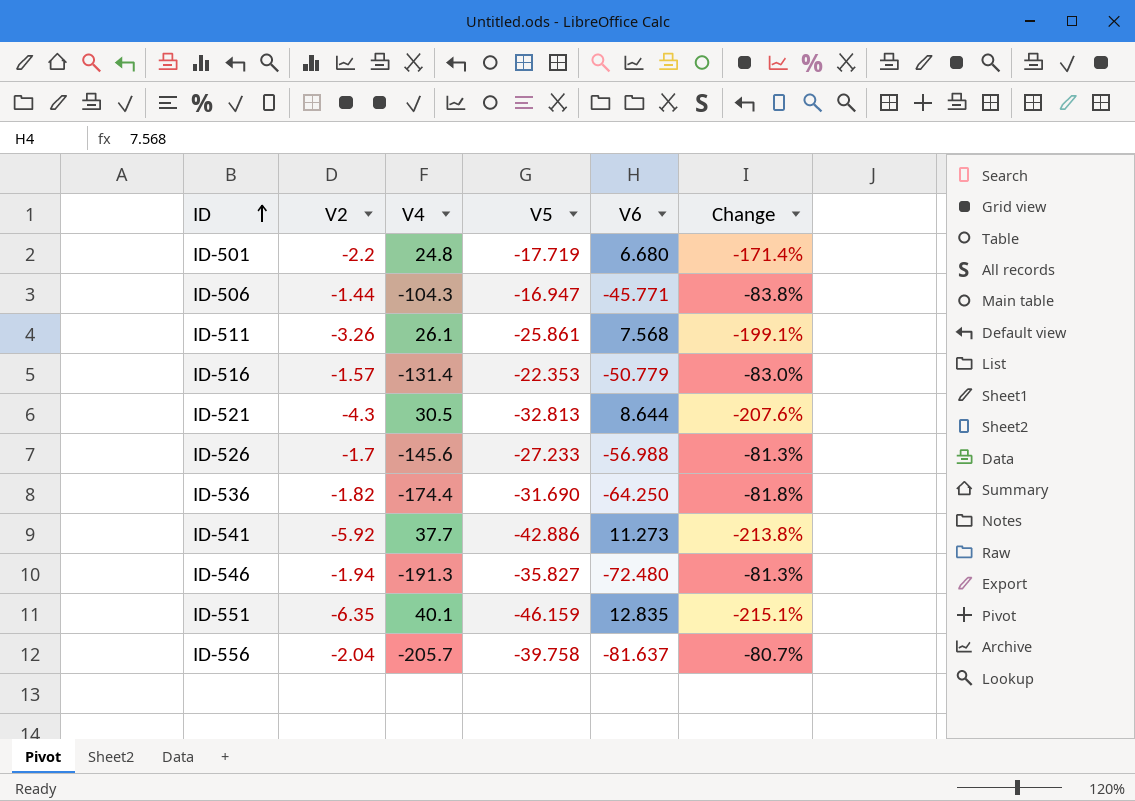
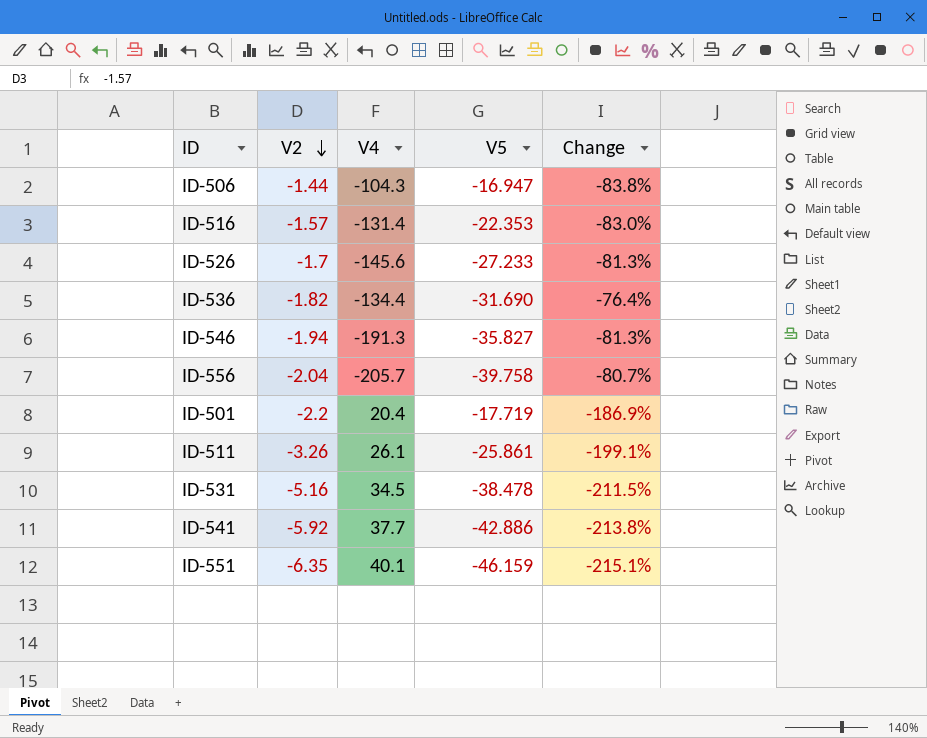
row order: ID ascending -> V2 descending
column V6 | position: 5 -> none
row ID-521: -4.3 | 30.5 | -32.813 | 8.644 | -207.6% -> none
ID-536 | V4: -174.4 -> -134.4
ID-536 | Change: -81.8% -> -76.4%
ID-501 | V4: 24.8 -> 20.4
ID-501 | Change: -171.4% -> -186.9%
row ID-531: none -> -5.16 | 34.5 | -38.478 | -211.5%

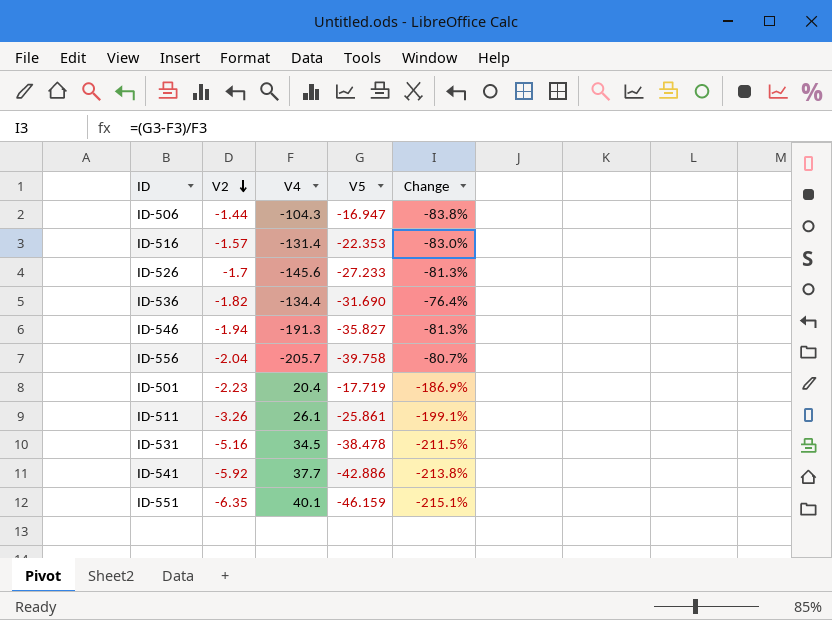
ID-501 | V2: -2.2 -> -2.23

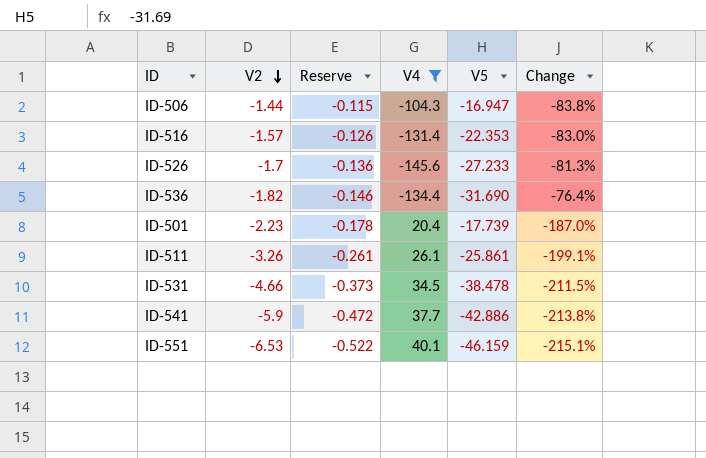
filter: none -> V4 >= -145.6
column Reserve | formula: none -> [V2] * 0.08
ID-501 | V5: -17.719 -> -17.739
ID-501 | Change: -186.9% -> -187.0%
ID-531 | V2: -5.16 -> -4.66
ID-541 | V2: -5.92 -> -5.9
ID-551 | V2: -6.35 -> -6.53

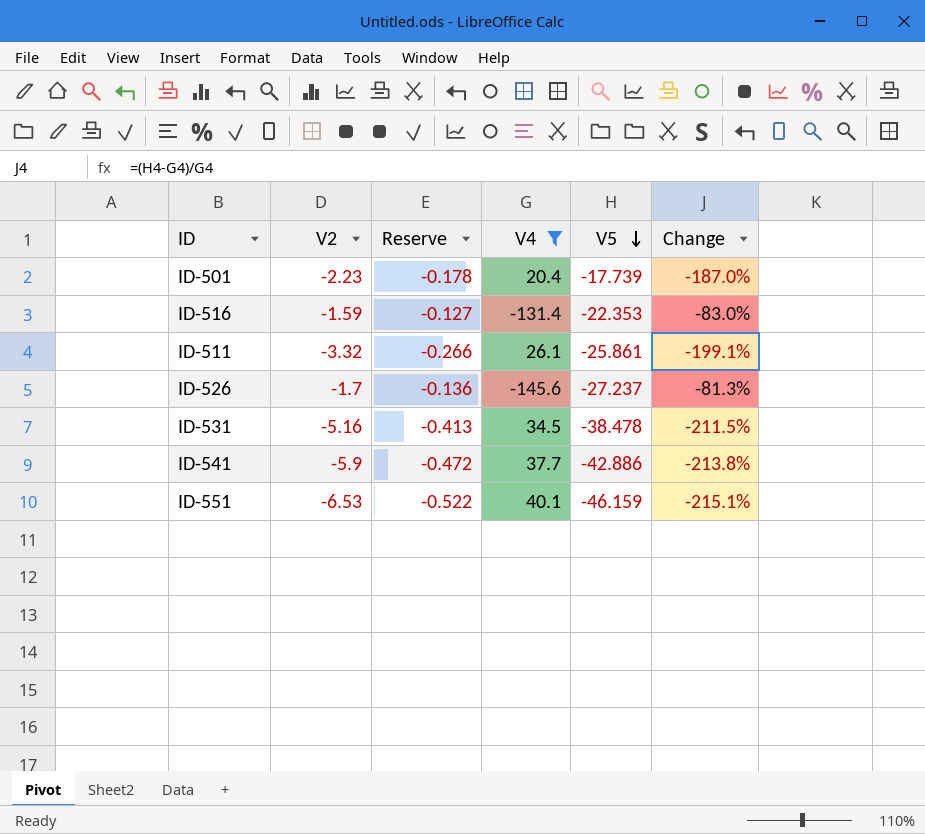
row order: V2 descending -> V5 descending
row ID-506: -1.44 | -0.115 | -104.3 | -16.947 | -83.8% -> none
row ID-536: -1.82 | -0.146 | -134.4 | -31.690 | -76.4% -> none
ID-516 | V2: -1.57 -> -1.59
ID-516 | Reserve: -0.126 -> -0.127
ID-511 | V2: -3.26 -> -3.32
ID-511 | Reserve: -0.261 -> -0.266
ID-526 | V5: -27.233 -> -27.237
ID-531 | V2: -4.66 -> -5.16
ID-531 | Reserve: -0.373 -> -0.413

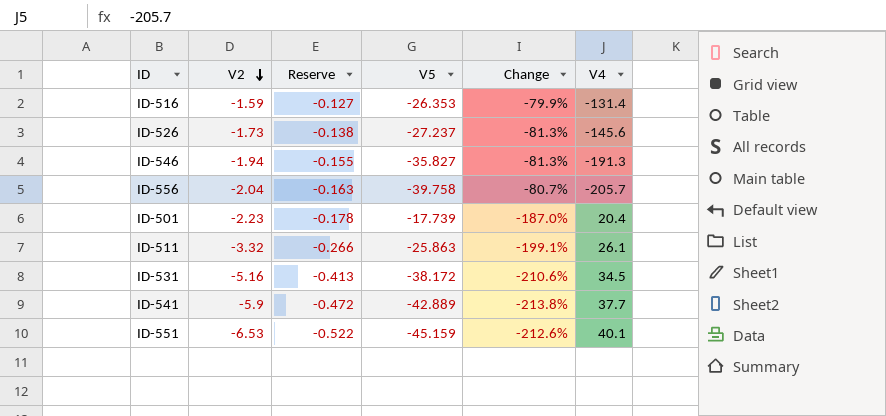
filter: V4 >= -145.6 -> none
row order: V5 descending -> V2 descending
column V4 | position: 4 -> 6
ID-516 | V5: -22.353 -> -26.353
ID-516 | Change: -83.0% -> -79.9%
ID-526 | V2: -1.7 -> -1.73
ID-526 | Reserve: -0.136 -> -0.138
ID-511 | V5: -25.861 -> -25.863
ID-531 | V5: -38.478 -> -38.172
ID-531 | Change: -211.5% -> -210.6%
ID-541 | V5: -42.886 -> -42.889
ID-551 | V5: -46.159 -> -45.159
ID-551 | Change: -215.1% -> -212.6%

